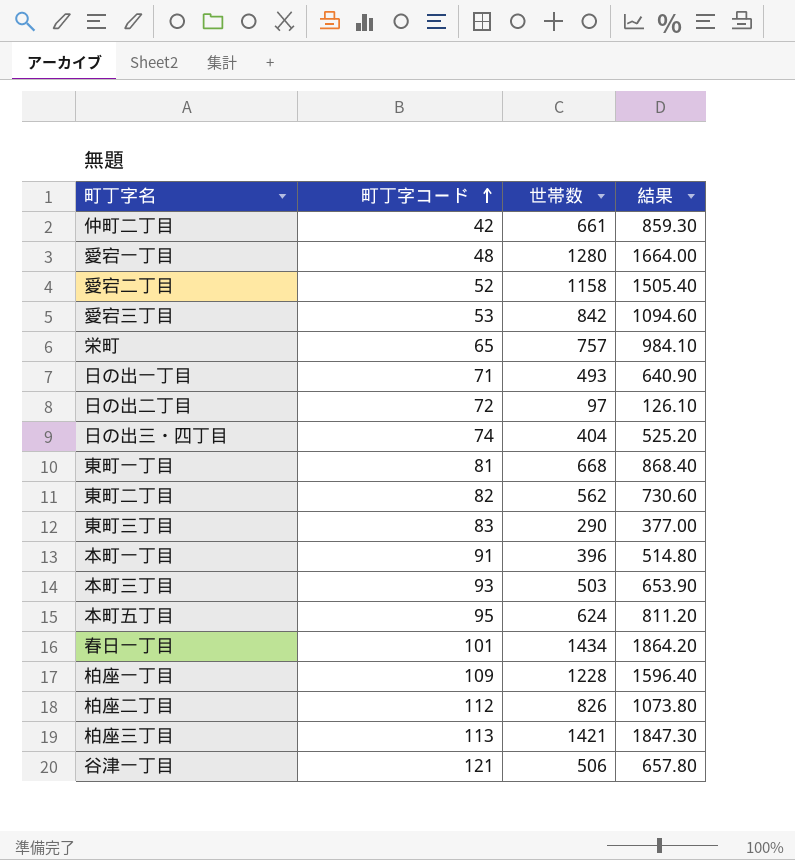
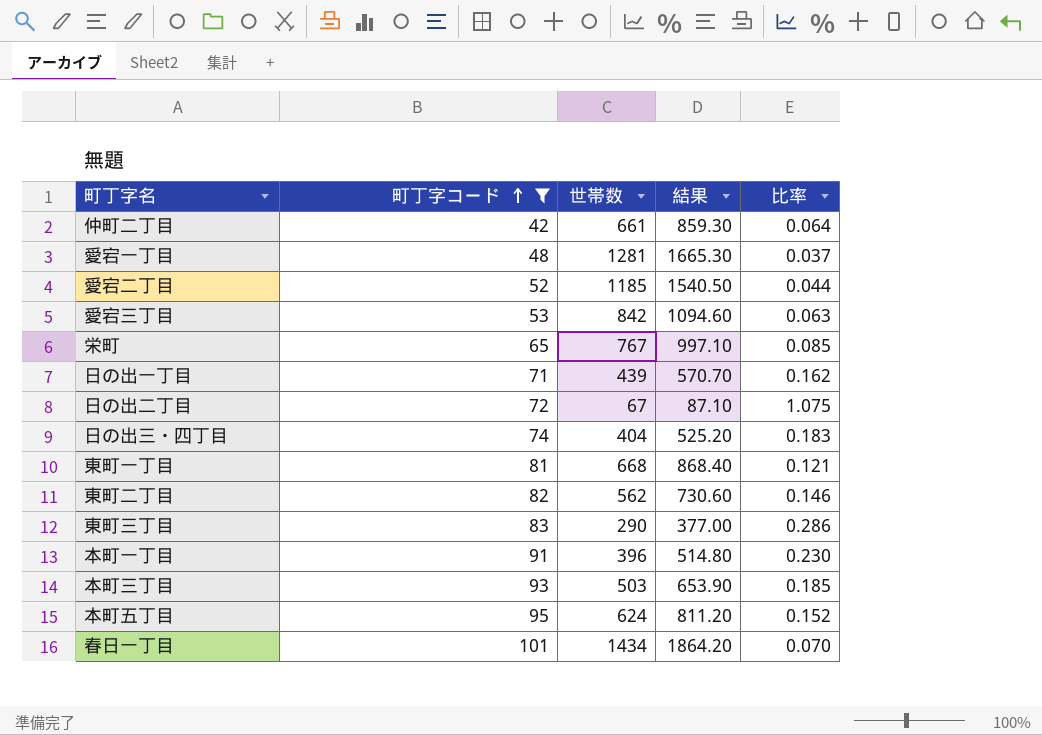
filter: none -> 町丁字コード <= 101
column 比率 | formula: none -> [町丁字コード] / [世帯数]
愛宕一丁目 | 世帯数: 1280 -> 1281
愛宕一丁目 | 結果: 1664.00 -> 1665.30
愛宕二丁目 | 世帯数: 1158 -> 1185
愛宕二丁目 | 結果: 1505.40 -> 1540.50
栄町 | 世帯数: 757 -> 767
栄町 | 結果: 984.10 -> 997.10
日の出一丁目 | 世帯数: 493 -> 439
日の出一丁目 | 結果: 640.90 -> 570.70
日の出二丁目 | 世帯数: 97 -> 67
日の出二丁目 | 結果: 126.10 -> 87.10

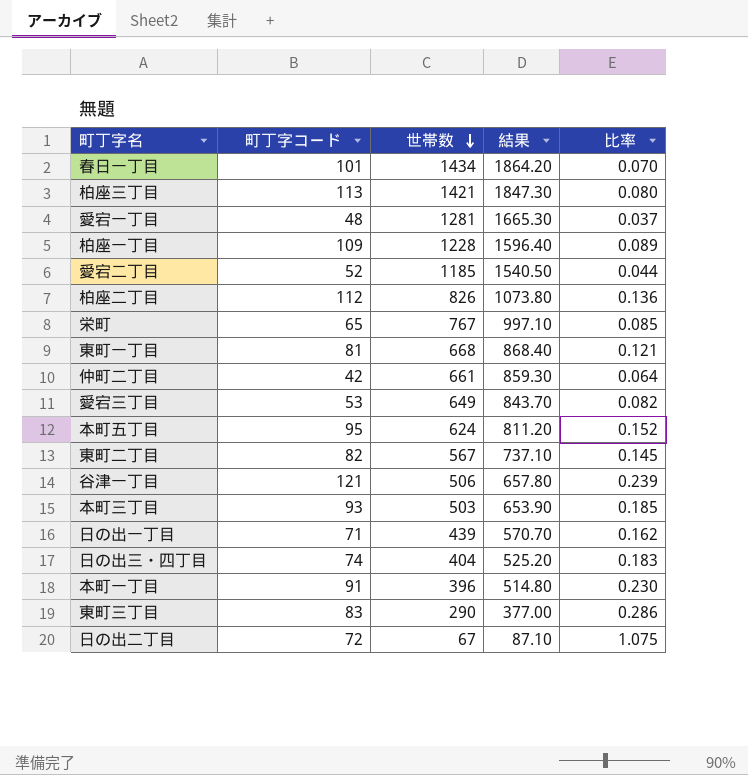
filter: 町丁字コード <= 101 -> none
row order: 町丁字コード ascending -> 世帯数 descending
愛宕三丁目 | 世帯数: 842 -> 649
愛宕三丁目 | 結果: 1094.60 -> 843.70
愛宕三丁目 | 比率: 0.063 -> 0.082
東町二丁目 | 世帯数: 562 -> 567
東町二丁目 | 結果: 730.60 -> 737.10
東町二丁目 | 比率: 0.146 -> 0.145

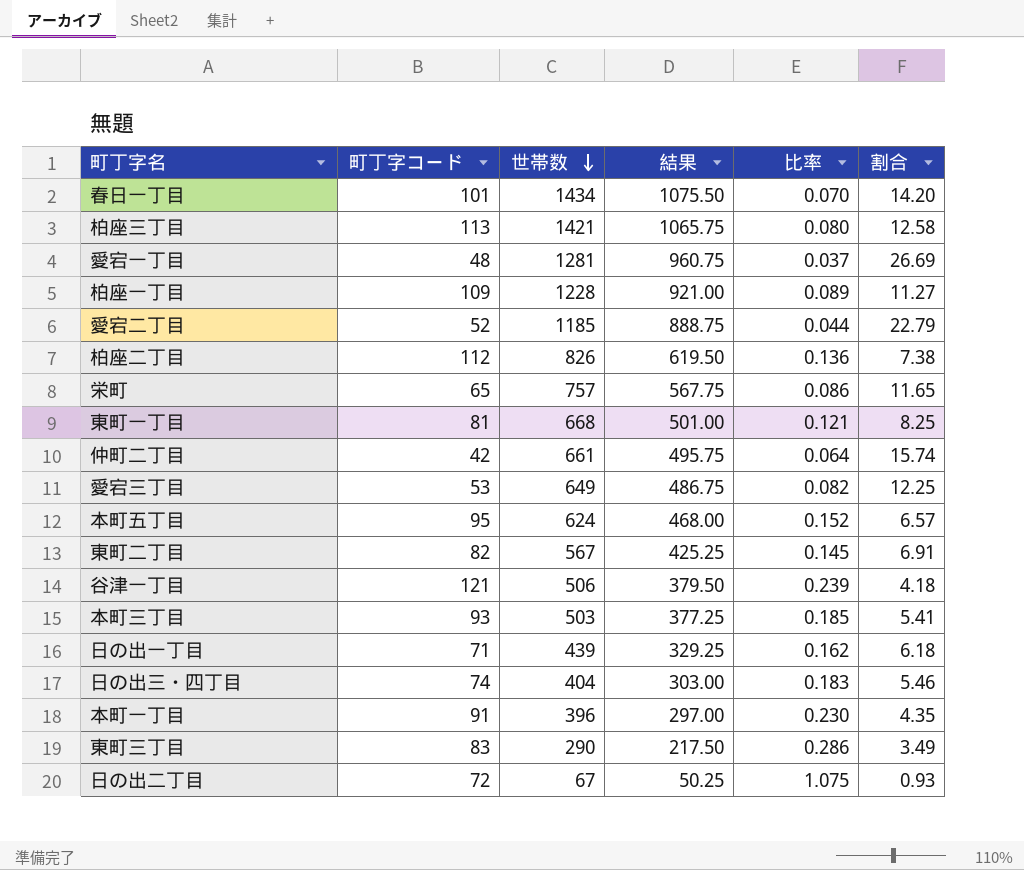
column 結果 | formula: [世帯数] * 1.3 -> [世帯数] * 0.75
column 割合 | formula: none -> [世帯数] / [町丁字コード]
栄町 | 世帯数: 767 -> 757
栄町 | 比率: 0.085 -> 0.086

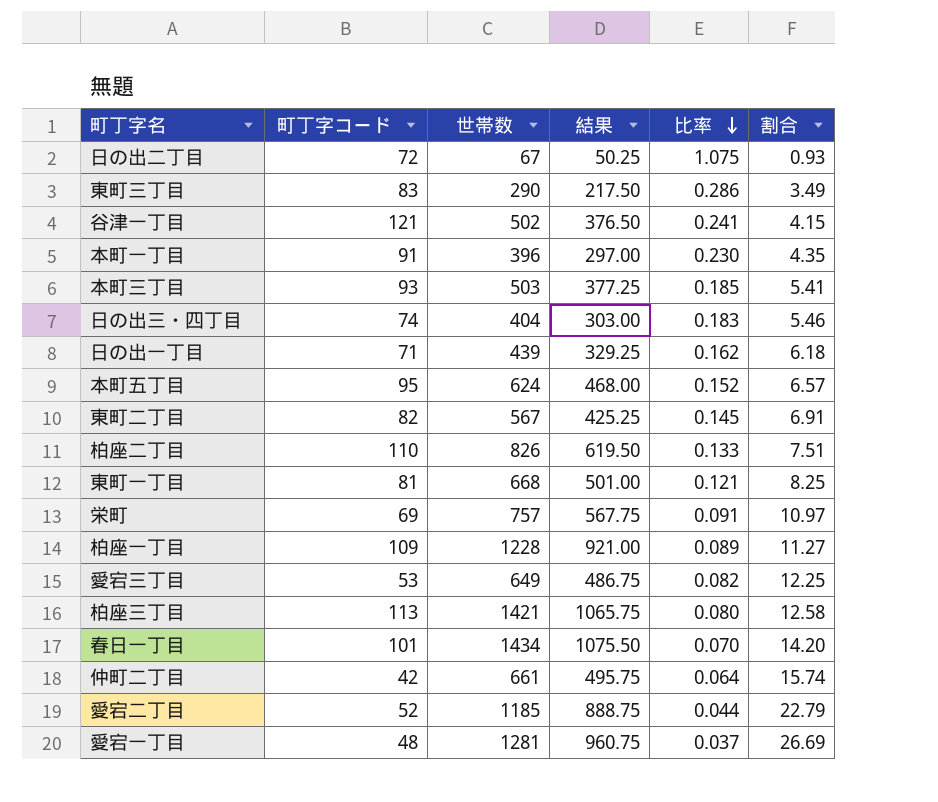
row order: 世帯数 descending -> 比率 descending
谷津一丁目 | 世帯数: 506 -> 502
谷津一丁目 | 結果: 379.50 -> 376.50
谷津一丁目 | 比率: 0.239 -> 0.241
谷津一丁目 | 割合: 4.18 -> 4.15
柏座二丁目 | 町丁字コード: 112 -> 110
柏座二丁目 | 比率: 0.136 -> 0.133
柏座二丁目 | 割合: 7.38 -> 7.51
栄町 | 町丁字コード: 65 -> 69
栄町 | 比率: 0.086 -> 0.091
栄町 | 割合: 11.65 -> 10.97

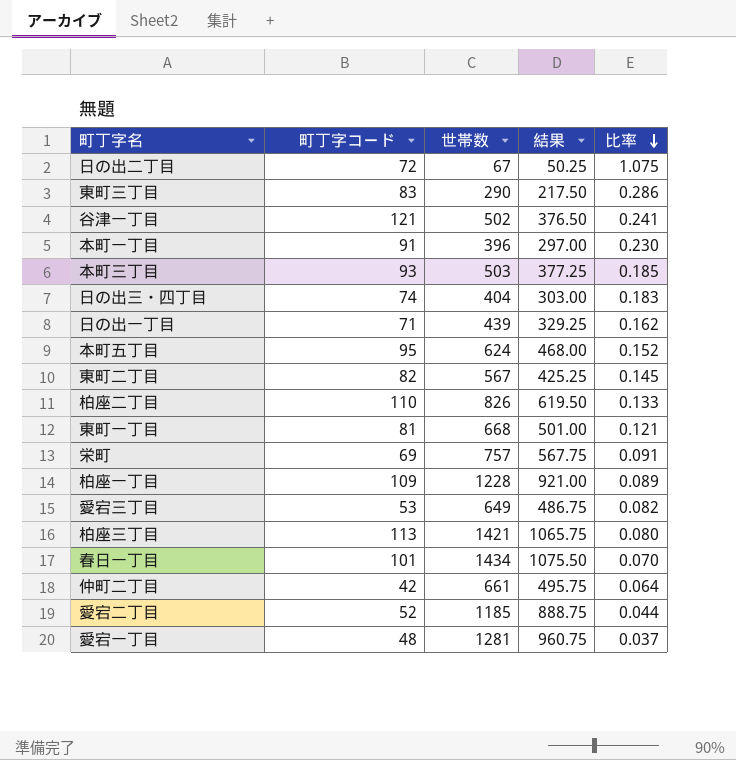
column 割合 | formula: [世帯数] / [町丁字コード] -> none

